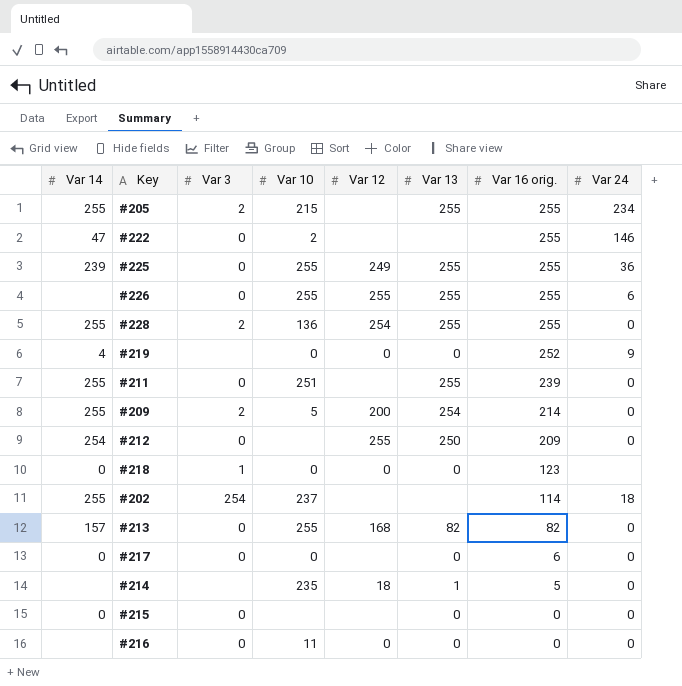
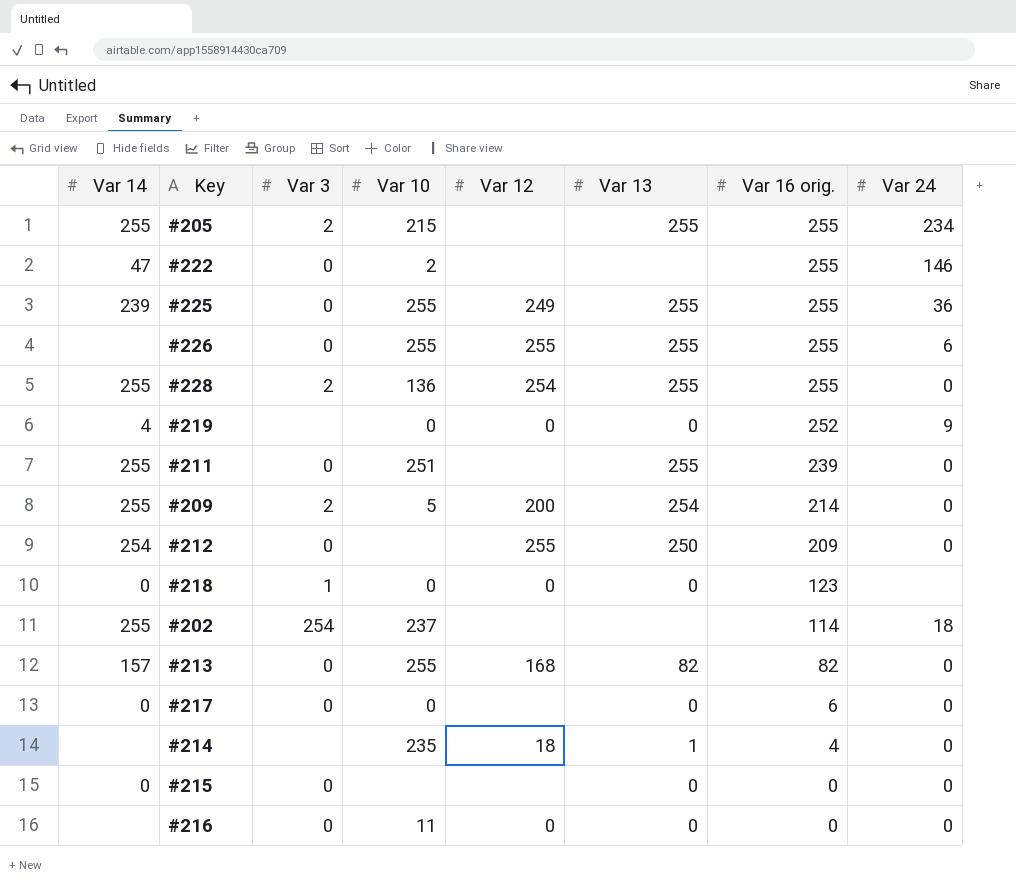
#214 | Var 16 orig.: 5 -> 4

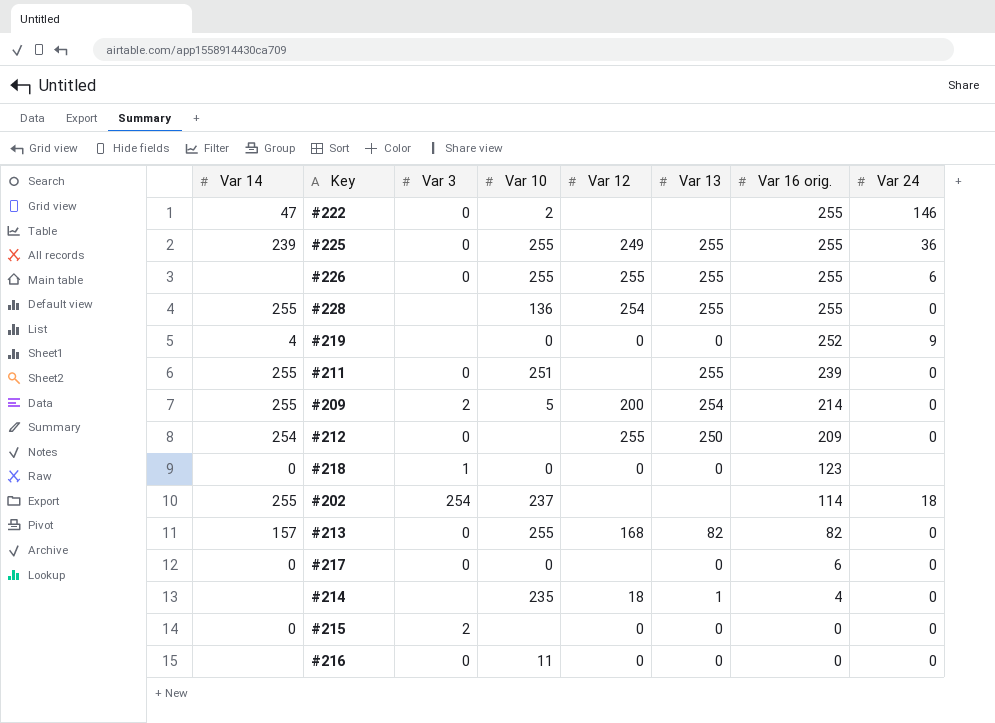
row #205: 255 | 2 | 215 | none | 255 | 255 | 234 -> none
#228 | Var 3: 2 -> none
#215 | Var 3: 0 -> 2
#215 | Var 12: none -> 0

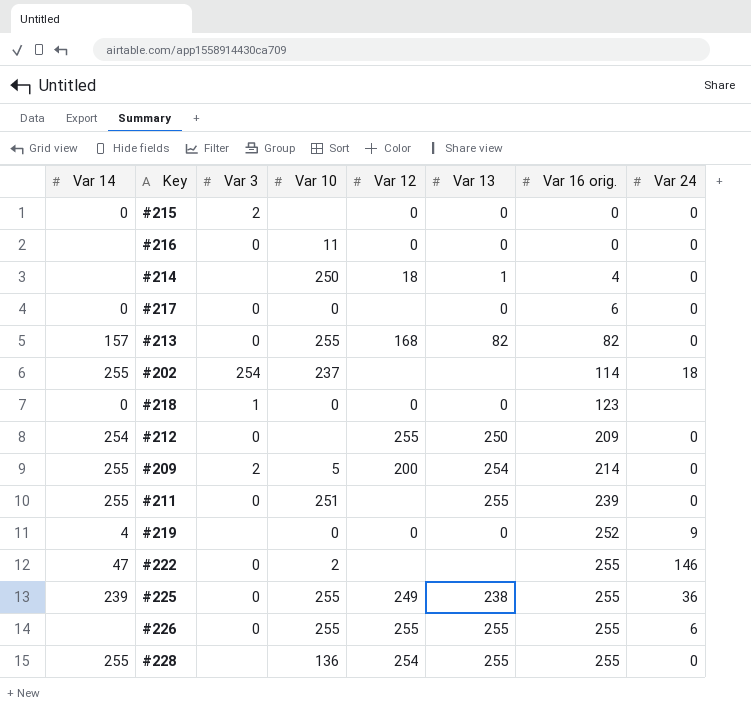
row order: Var 16 orig. descending -> Var 16 orig. ascending
#214 | Var 10: 235 -> 250
#225 | Var 13: 255 -> 238

